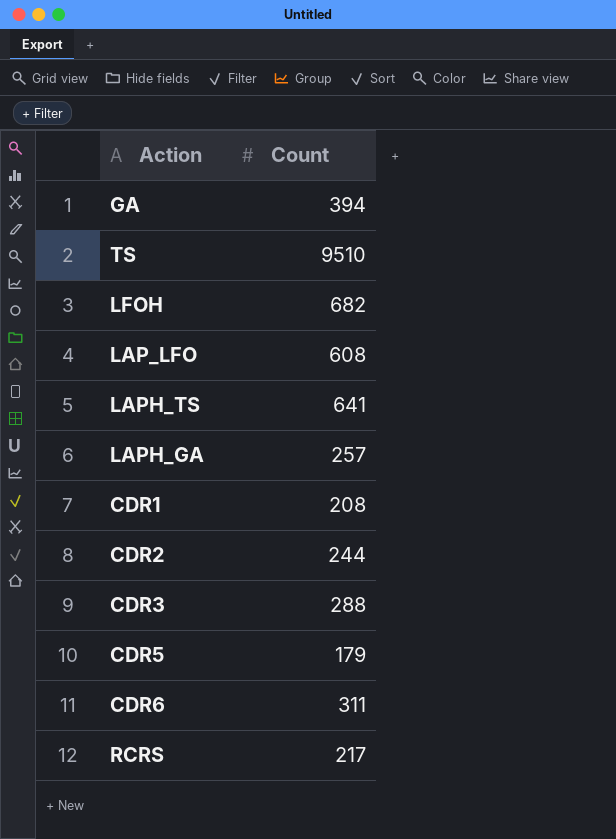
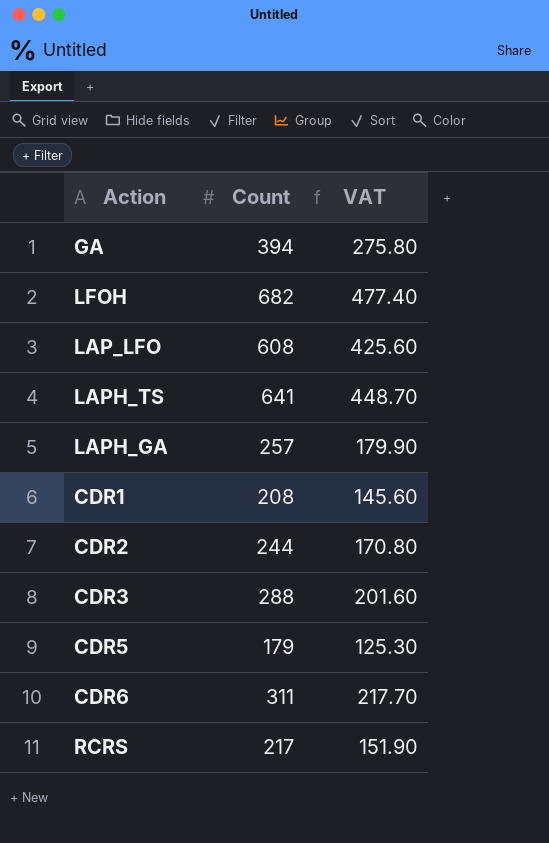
column VAT | formula: none -> [Count] * 0.7
row TS: 9510 -> none

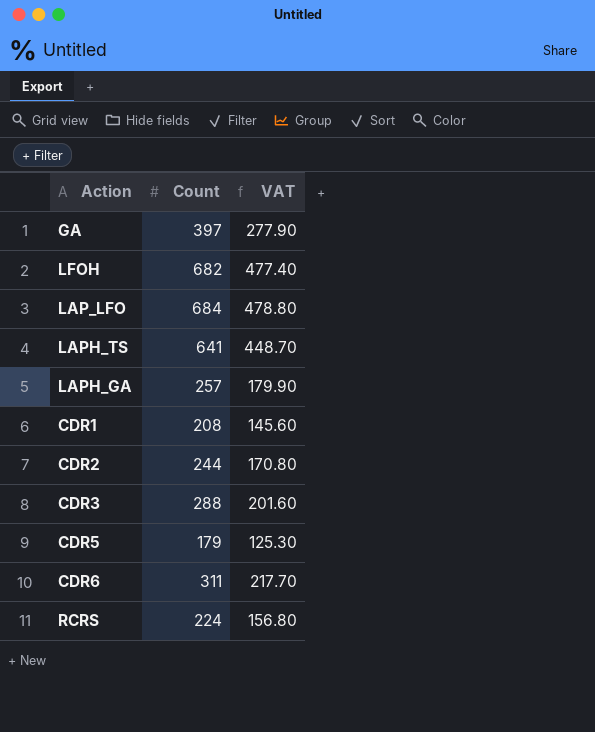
GA | Count: 394 -> 397
GA | VAT: 275.80 -> 277.90
LAP_LFO | Count: 608 -> 684
LAP_LFO | VAT: 425.60 -> 478.80
RCRS | Count: 217 -> 224
RCRS | VAT: 151.90 -> 156.80

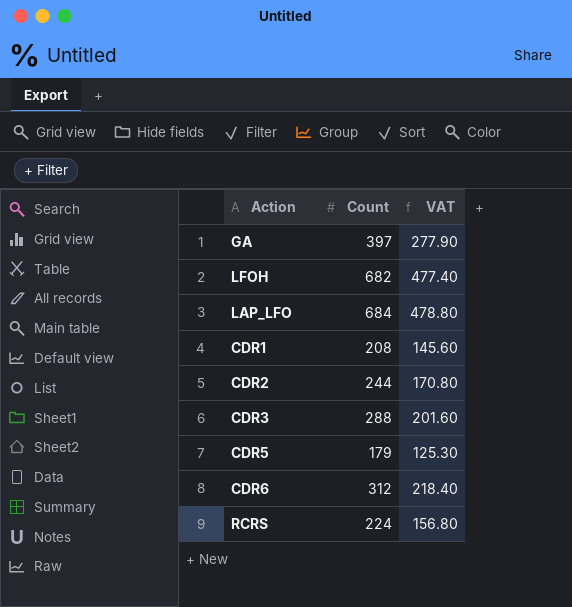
row LAPH_TS: 641 | 448.70 -> none
row LAPH_GA: 257 | 179.90 -> none
CDR6 | Count: 311 -> 312
CDR6 | VAT: 217.70 -> 218.40

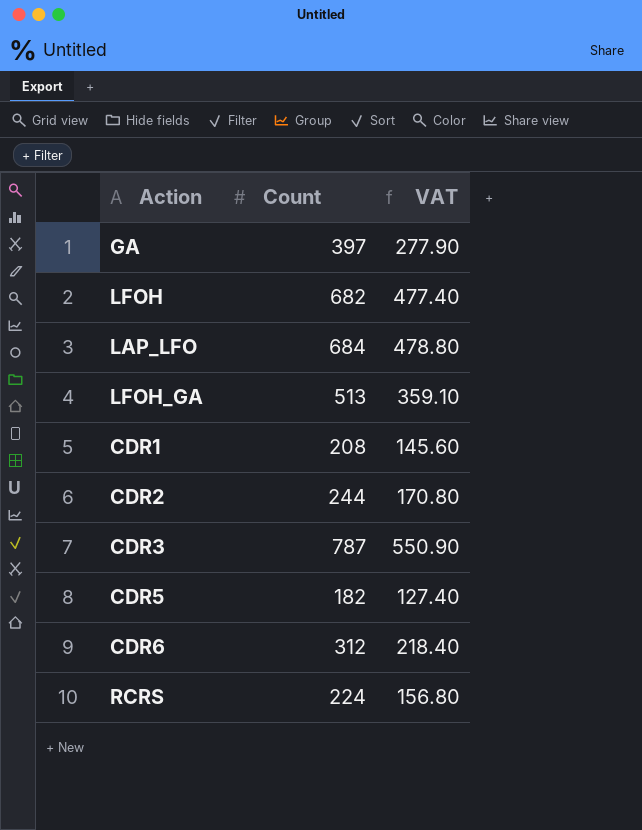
row LFOH_GA: none -> 513 | 359.10
CDR3 | Count: 288 -> 787
CDR3 | VAT: 201.60 -> 550.90
CDR5 | Count: 179 -> 182
CDR5 | VAT: 125.30 -> 127.40

